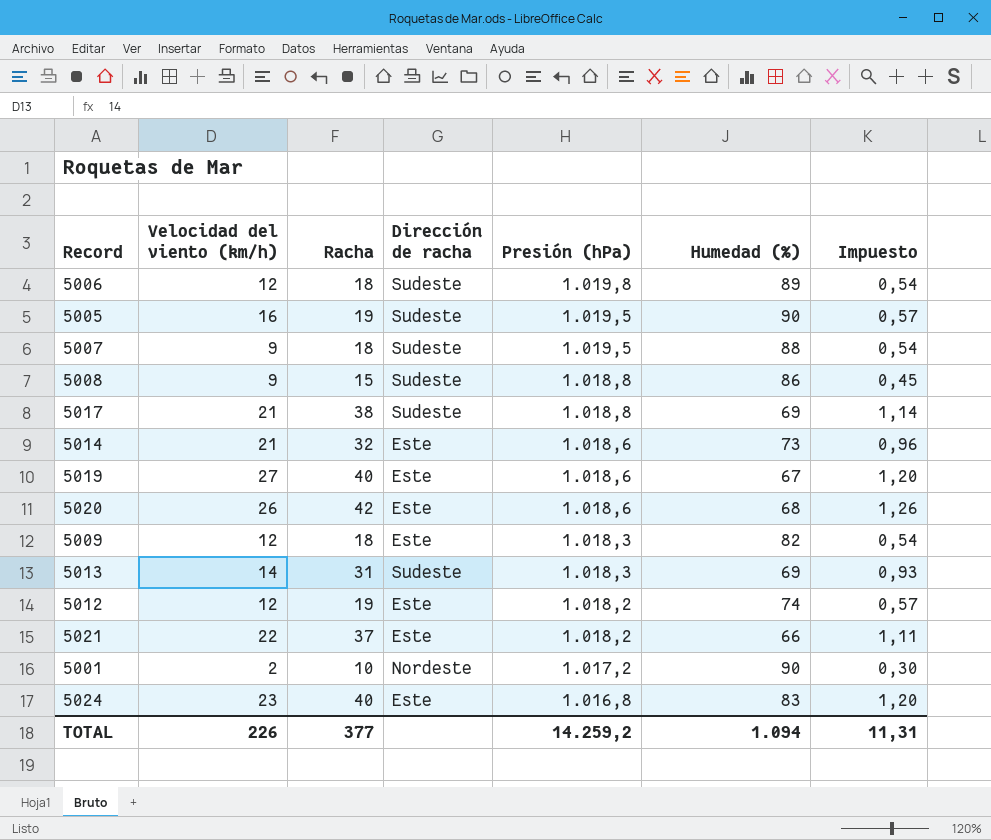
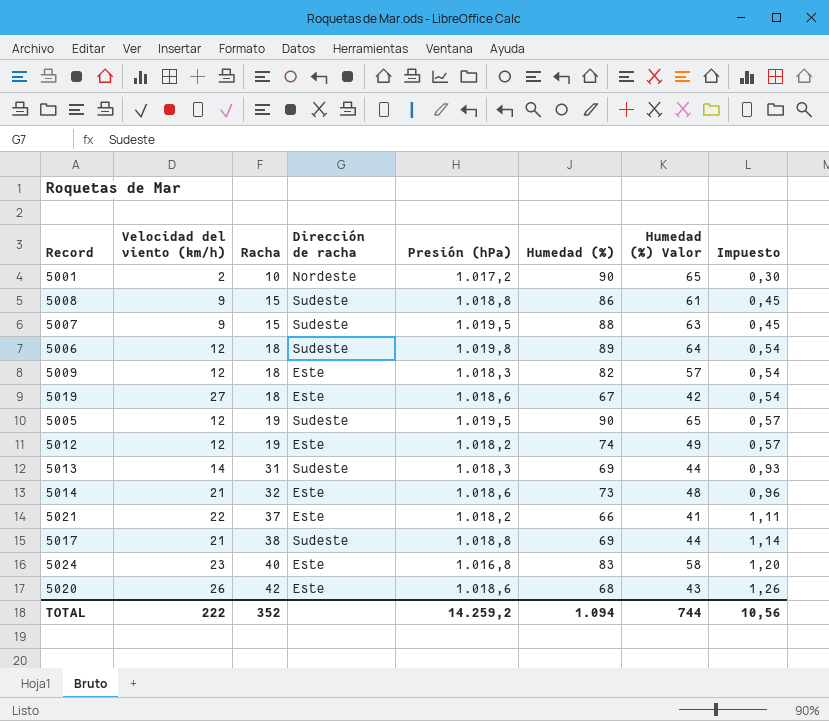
row order: Presión (hPa) descending -> Racha ascending
column Humedad (%) Valor | formula: none -> [Humedad (%)] - 25
5007 | Racha: 18 -> 15
5007 | Impuesto: 0,54 -> 0,45
5019 | Racha: 40 -> 18
5019 | Impuesto: 1,20 -> 0,54
5005 | Velocidad del viento (km/h): 16 -> 12
TOTAL | Velocidad del viento (km/h): 226 -> 222
TOTAL | Racha: 377 -> 352
TOTAL | Impuesto: 11,31 -> 10,56

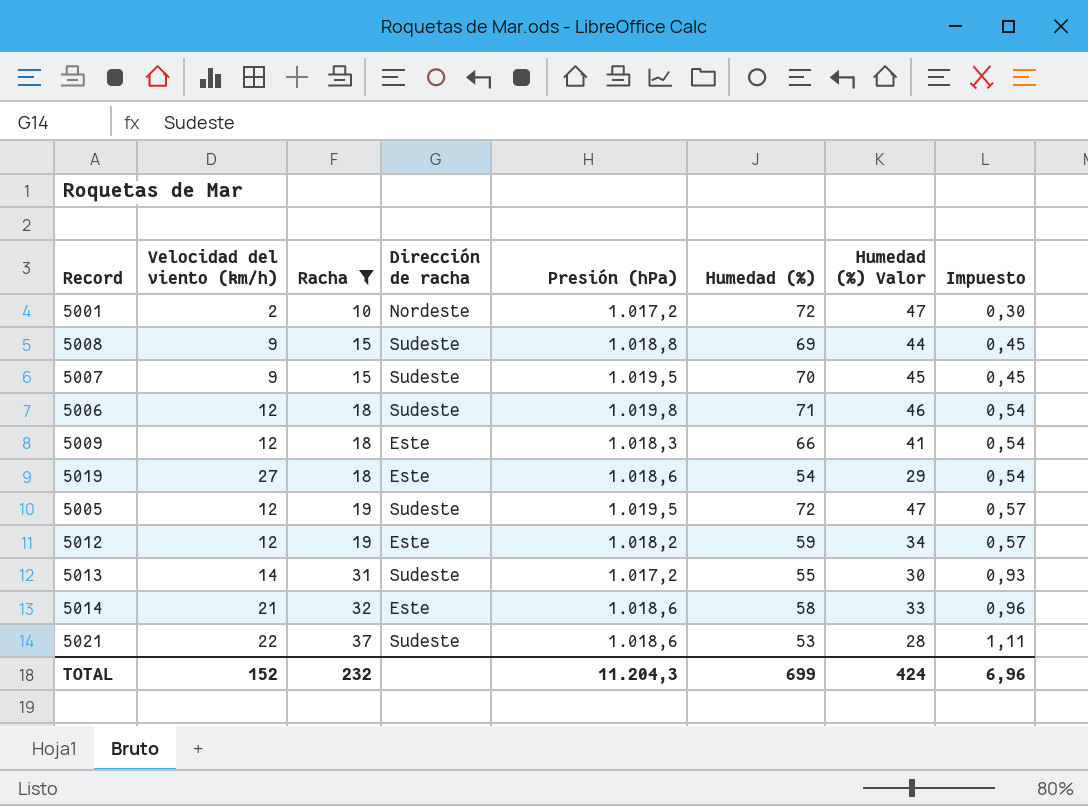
filter: none -> Racha <= 37
5001 | Humedad (%): 90 -> 72
5001 | Humedad (%) Valor: 65 -> 47
5008 | Humedad (%): 86 -> 69
5008 | Humedad (%) Valor: 61 -> 44
5007 | Humedad (%): 88 -> 70
5007 | Humedad (%) Valor: 63 -> 45
5006 | Humedad (%): 89 -> 71
5006 | Humedad (%) Valor: 64 -> 46
5009 | Humedad (%): 82 -> 66
5009 | Humedad (%) Valor: 57 -> 41
5019 | Humedad (%): 67 -> 54
5019 | Humedad (%) Valor: 42 -> 29
5005 | Humedad (%): 90 -> 72
5005 | Humedad (%) Valor: 65 -> 47
5012 | Humedad (%): 74 -> 59
5012 | Humedad (%) Valor: 49 -> 34
5013 | Presión (hPa): 1.018,3 -> 1.017,2
5013 | Humedad (%): 69 -> 55
5013 | Humedad (%) Valor: 44 -> 30
5014 | Humedad (%): 73 -> 58
5014 | Humedad (%) Valor: 48 -> 33
5021 | Dirección de racha: Este -> Sudeste
5021 | Presión (hPa): 1.018,2 -> 1.018,6
5021 | Humedad (%): 66 -> 53
5021 | Humedad (%) Valor: 41 -> 28
TOTAL | Velocidad del viento (km/h): 222 -> 152
TOTAL | Racha: 352 -> 232
TOTAL | Presión (hPa): 14.259,2 -> 11.204,3
TOTAL | Humedad (%): 1.094 -> 699
TOTAL | Humedad (%) Valor: 744 -> 424
TOTAL | Impuesto: 10,56 -> 6,96

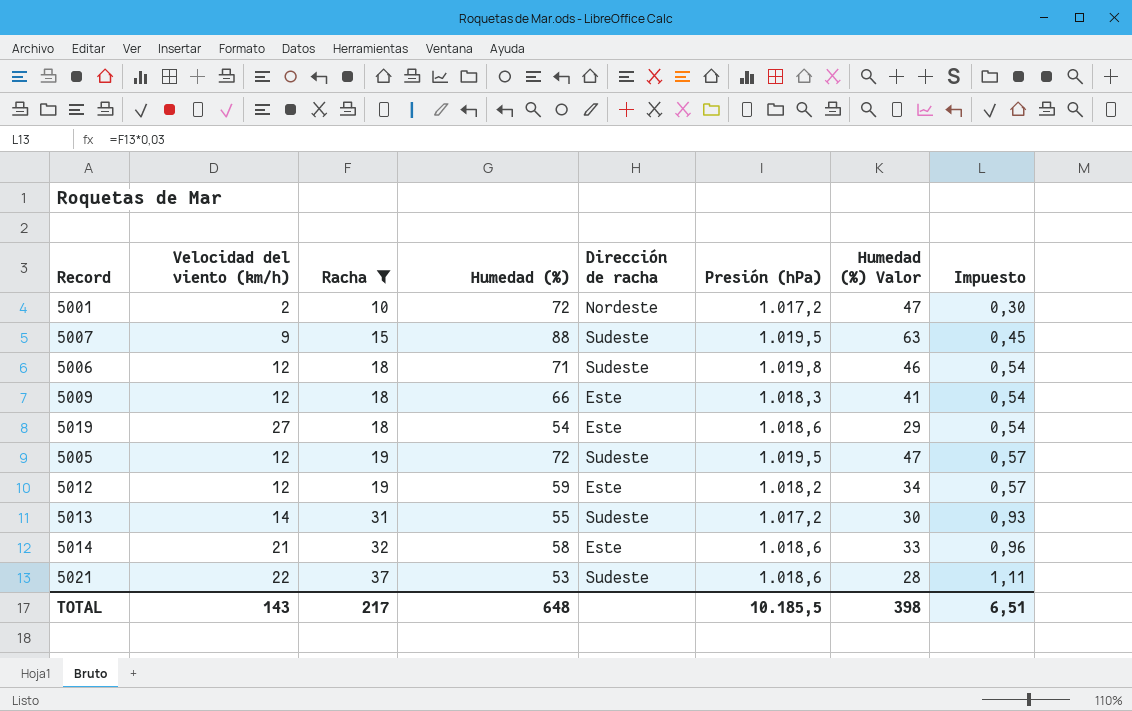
column Humedad (%) | position: 6 -> 4
row 5008: 9 | 15 | Sudeste | 1.018,8 | 69 | 44 | 0,45 -> none
5007 | Humedad (%): 70 -> 88
5007 | Humedad (%) Valor: 45 -> 63
TOTAL | Velocidad del viento (km/h): 152 -> 143
TOTAL | Racha: 232 -> 217
TOTAL | Humedad (%): 699 -> 648
TOTAL | Presión (hPa): 11.204,3 -> 10.185,5
TOTAL | Humedad (%) Valor: 424 -> 398
TOTAL | Impuesto: 6,96 -> 6,51

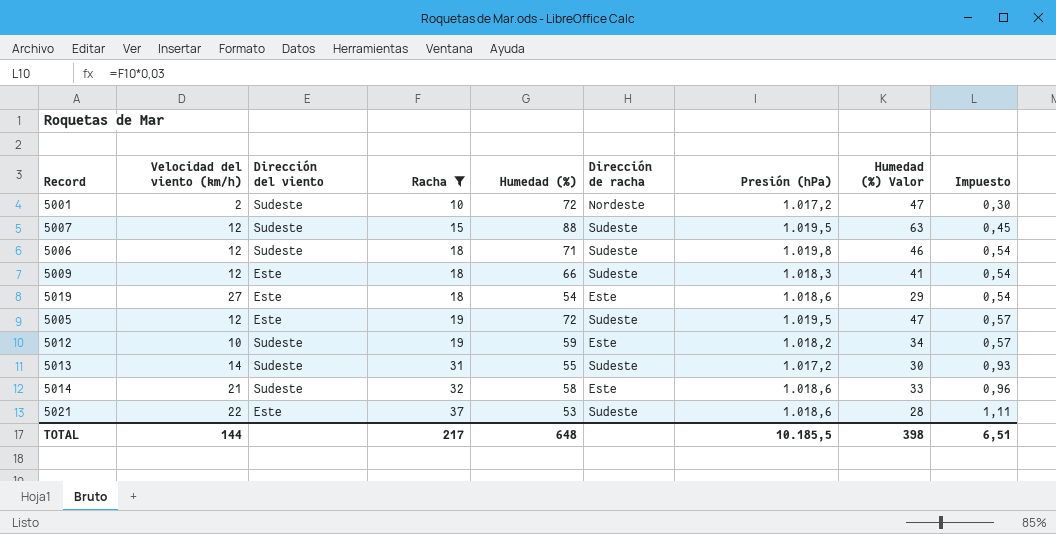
column Dirección del viento | position: none -> 3
5007 | Velocidad del viento (km/h): 9 -> 12
5009 | Dirección de racha: Este -> Sudeste
5012 | Velocidad del viento (km/h): 12 -> 10
TOTAL | Velocidad del viento (km/h): 143 -> 144

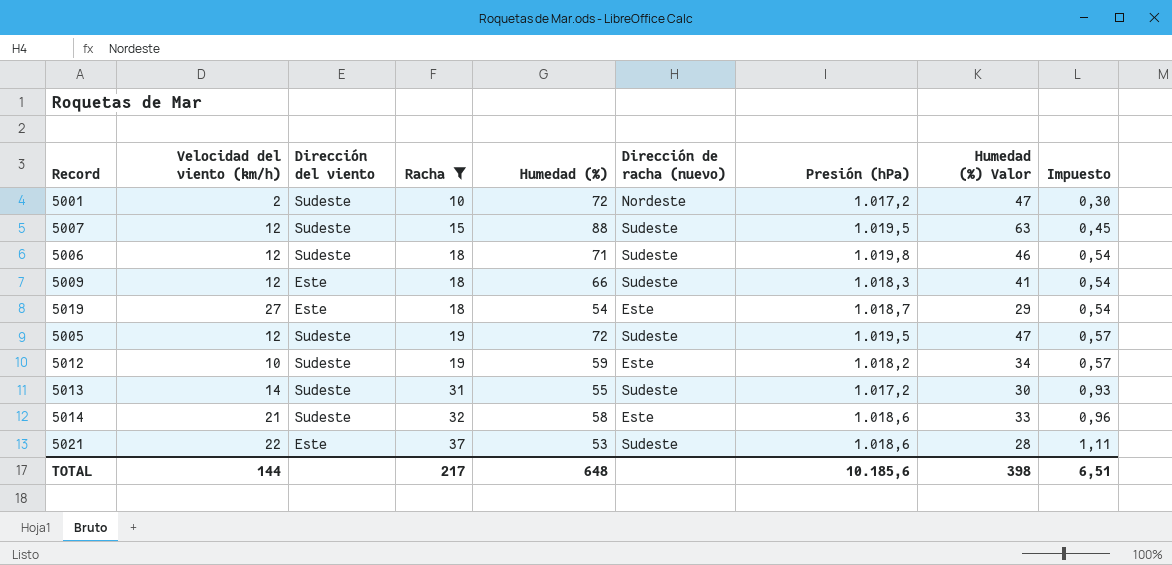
column name: Dirección de racha -> Dirección de racha (nuevo)
5019 | Presión (hPa): 1.018,6 -> 1.018,7
5005 | Dirección del viento: Este -> Sudeste
TOTAL | Presión (hPa): 10.185,5 -> 10.185,6

